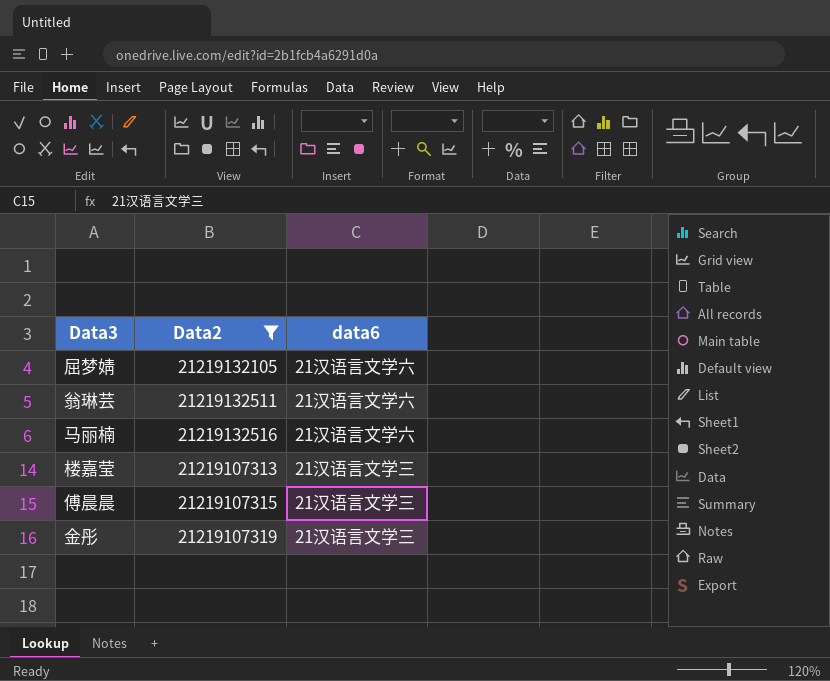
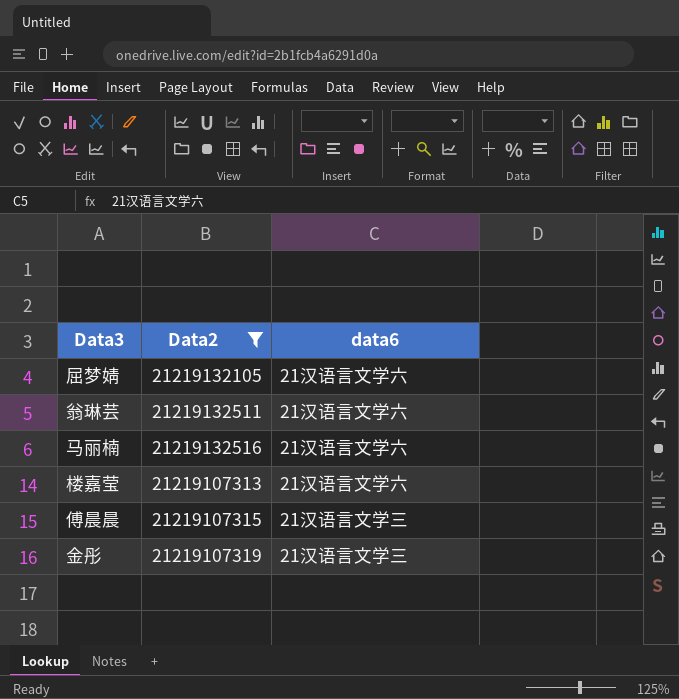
楼嘉莹 | data6: 21汉语言文学三 -> 21汉语言文学六

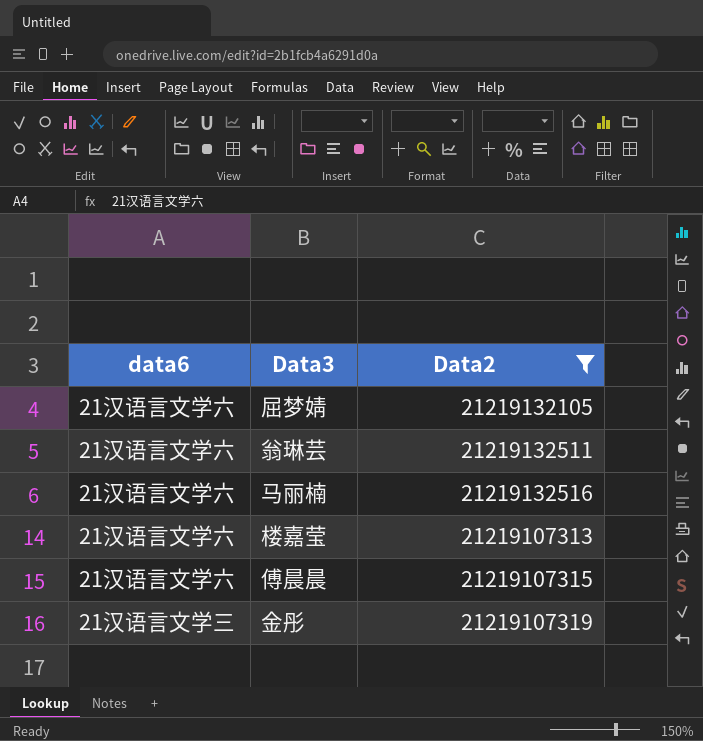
column data6 | position: 3 -> 1
傅晨晨 | data6: 21汉语言文学三 -> 21汉语言文学六

